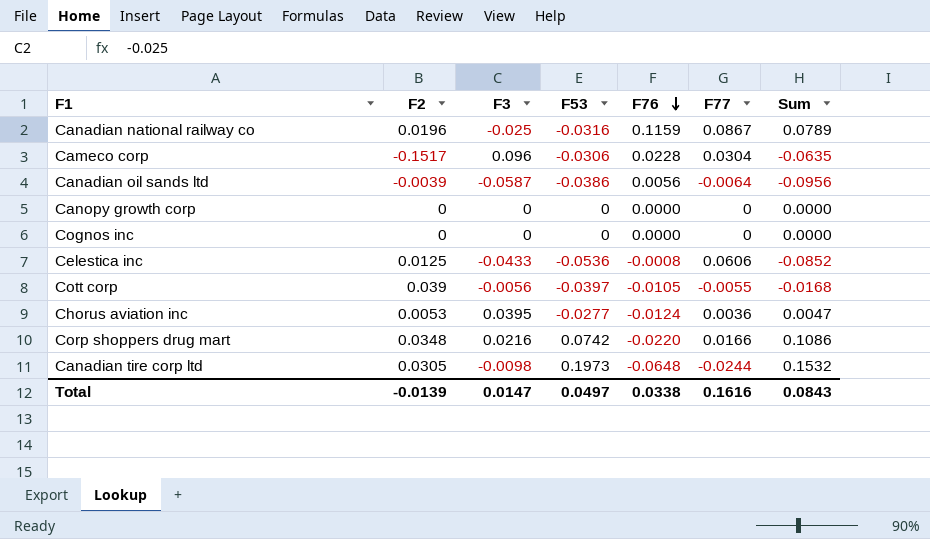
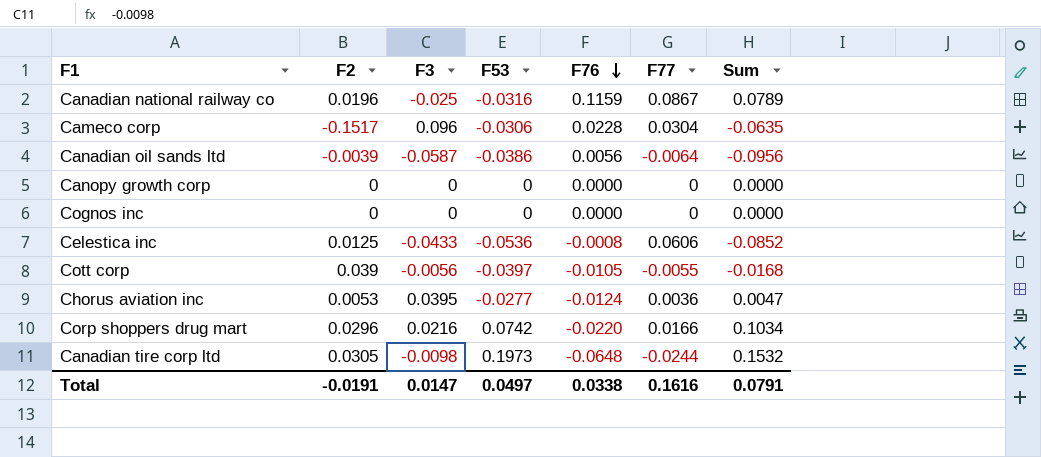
Corp shoppers drug mart | F2: 0.0348 -> 0.0296
Corp shoppers drug mart | Sum: 0.1086 -> 0.1034
Total | F2: -0.0139 -> -0.0191
Total | Sum: 0.0843 -> 0.0791

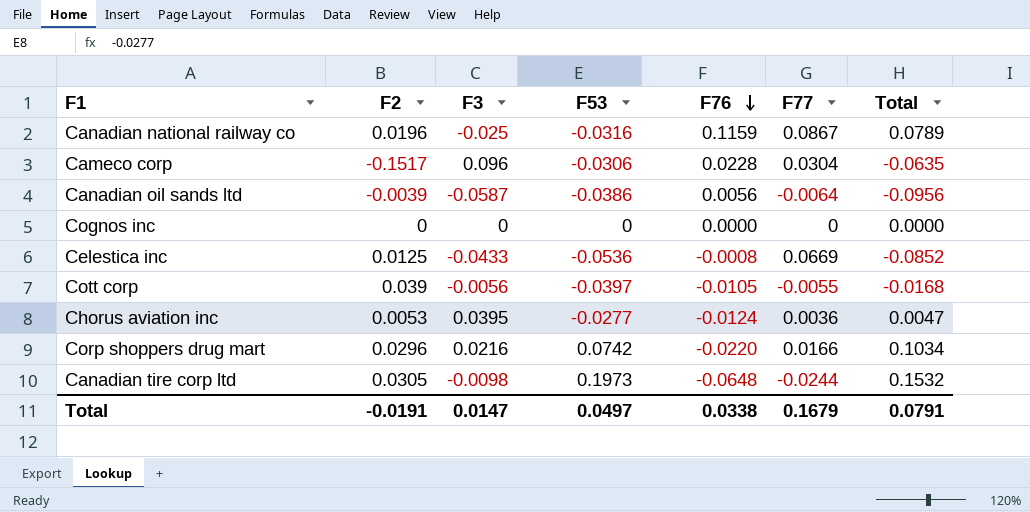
column name: Sum -> Total
row Canopy growth corp: 0 | 0 | 0 | 0.0000 | 0 | 0.0000 -> none
Celestica inc | F77: 0.0606 -> 0.0669
Total | F77: 0.1616 -> 0.1679

